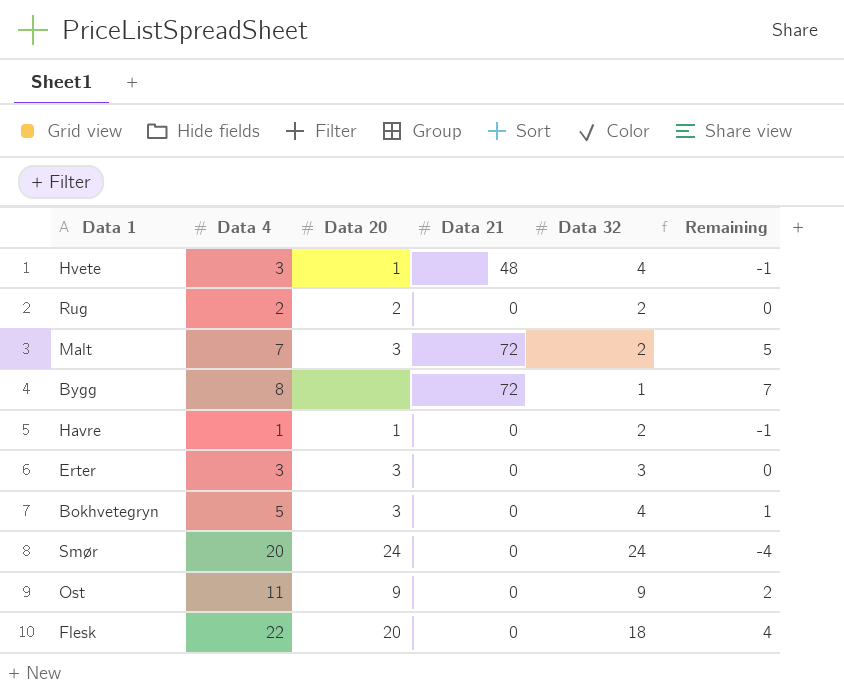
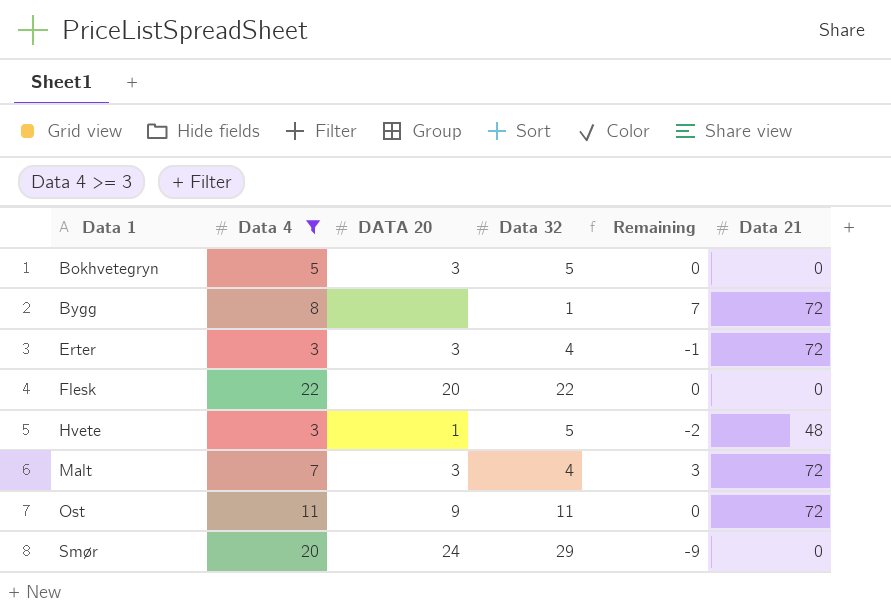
filter: none -> Data 4 >= 3
row order: none -> Data 1 ascending
column name: Data 20 -> DATA 20
column Data 21 | position: 4 -> 6
Bokhvetegryn | Data 32: 4 -> 5
Bokhvetegryn | Remaining: 1 -> 0
Erter | Data 32: 3 -> 4
Erter | Remaining: 0 -> -1
Erter | Data 21: 0 -> 72
Flesk | Data 32: 18 -> 22
Flesk | Remaining: 4 -> 0
Hvete | Data 32: 4 -> 5
Hvete | Remaining: -1 -> -2
Malt | Data 32: 2 -> 4
Malt | Remaining: 5 -> 3
Ost | Data 32: 9 -> 11
Ost | Remaining: 2 -> 0
Ost | Data 21: 0 -> 72
Smør | Data 32: 24 -> 29
Smør | Remaining: -4 -> -9

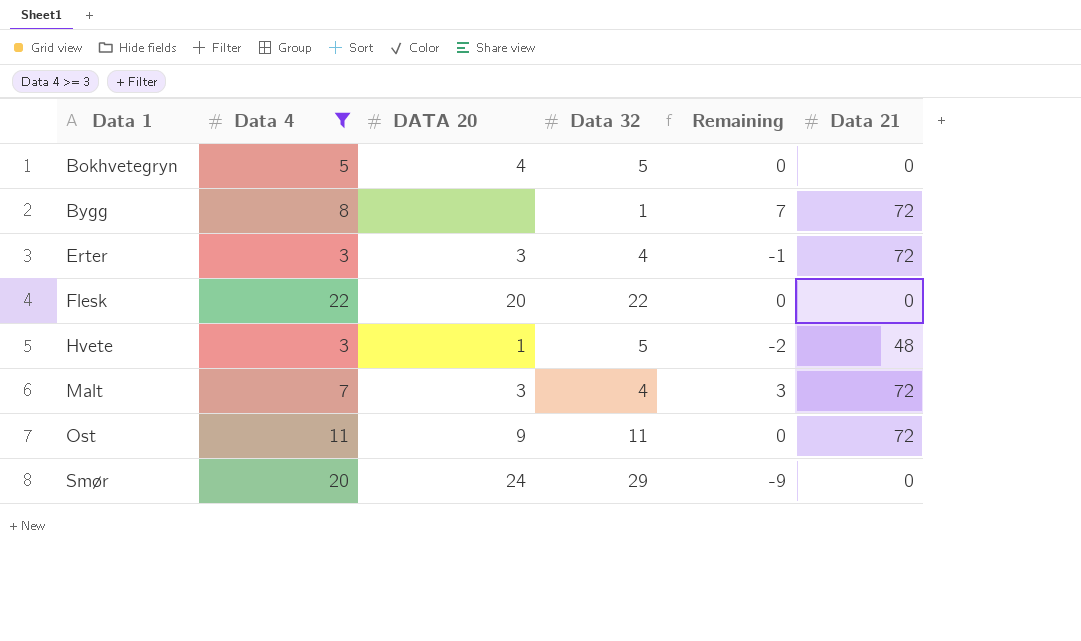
Bokhvetegryn | DATA 20: 3 -> 4

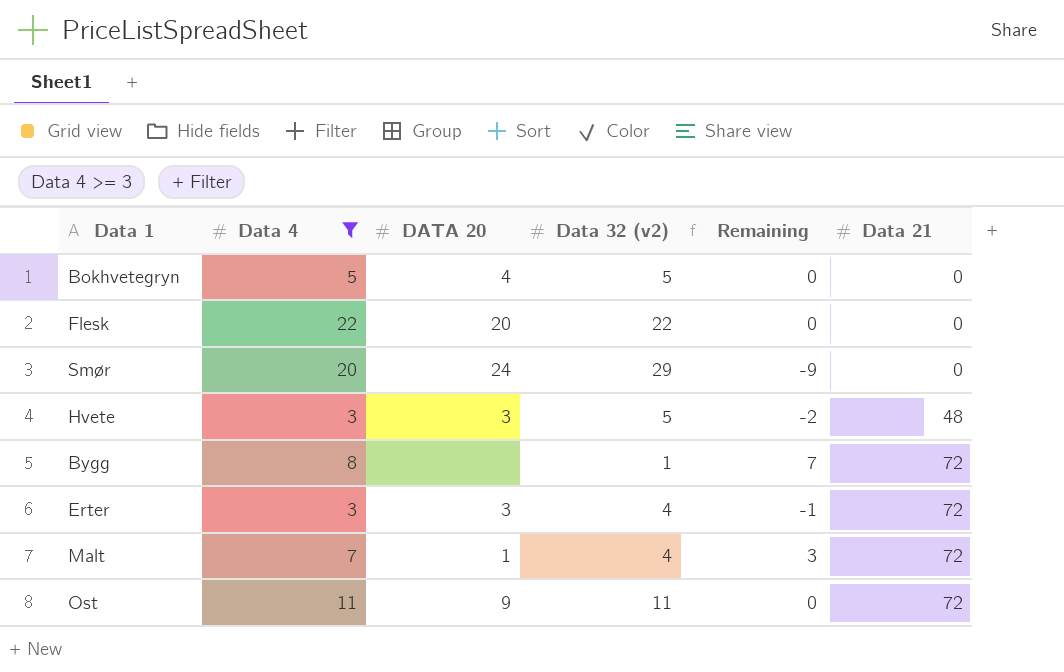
row order: Data 1 ascending -> Data 21 ascending
column name: Data 32 -> Data 32 (v2)
Hvete | DATA 20: 1 -> 3
Malt | DATA 20: 3 -> 1

